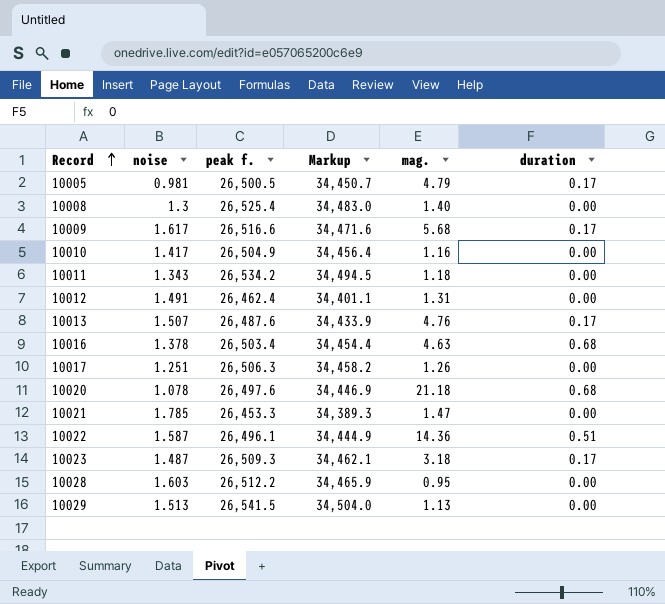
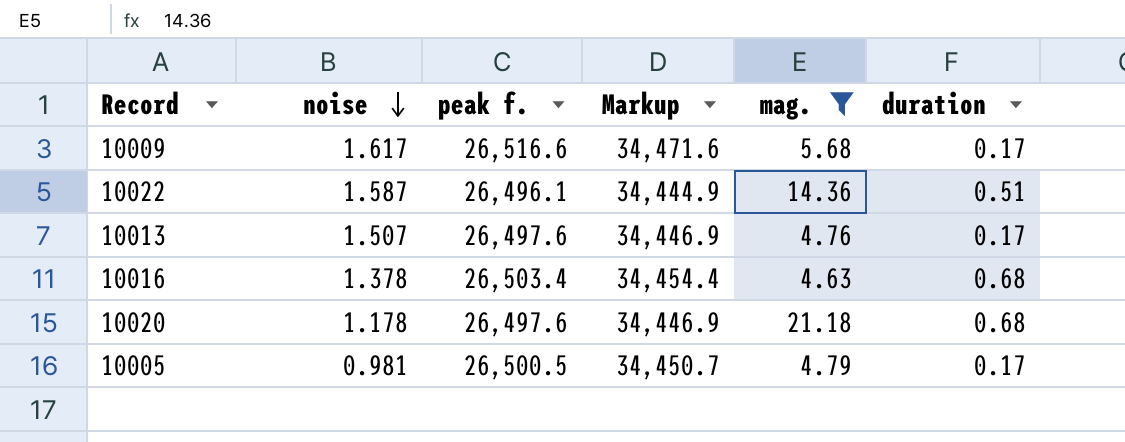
filter: none -> mag. >= 4.63
row order: Record ascending -> noise descending
10013 | peak f.: 26,487.6 -> 26,497.6
10013 | Markup: 34,433.9 -> 34,446.9
10020 | noise: 1.078 -> 1.178

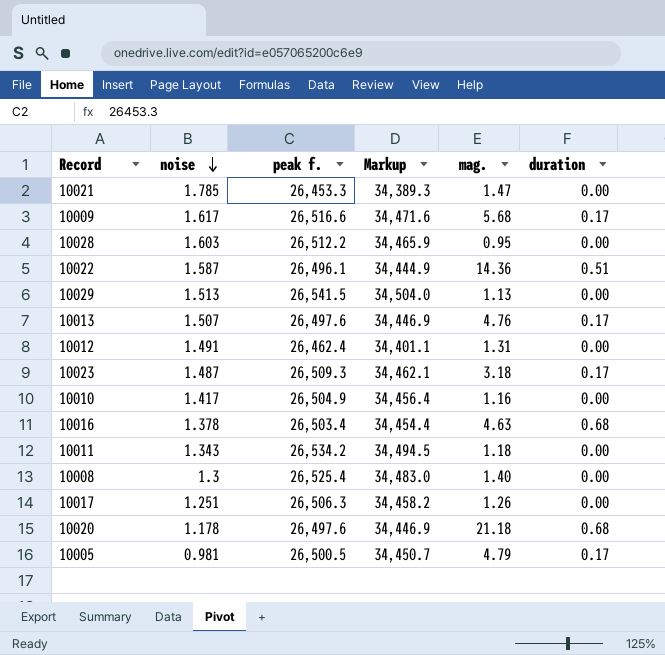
filter: mag. >= 4.63 -> none

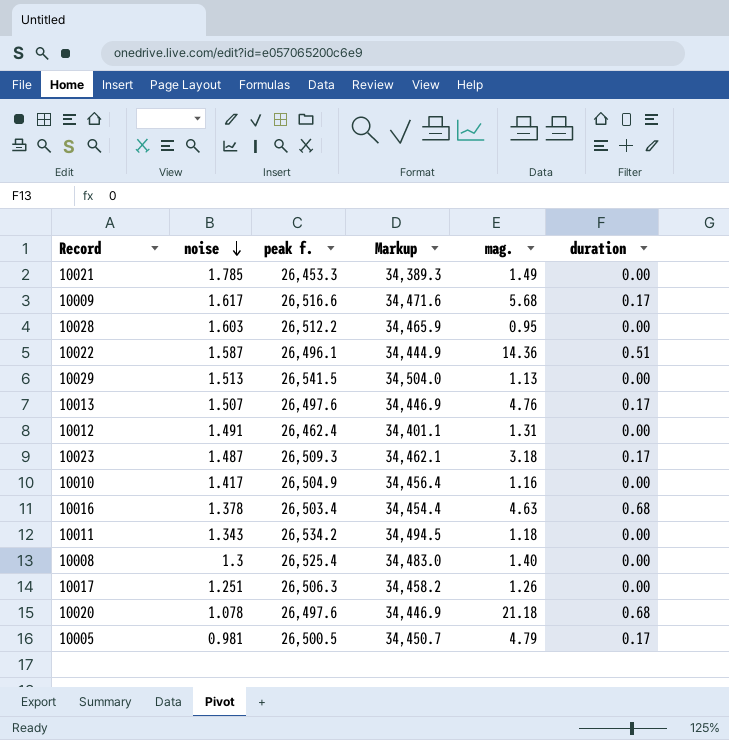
10021 | mag.: 1.47 -> 1.49
10020 | noise: 1.178 -> 1.078

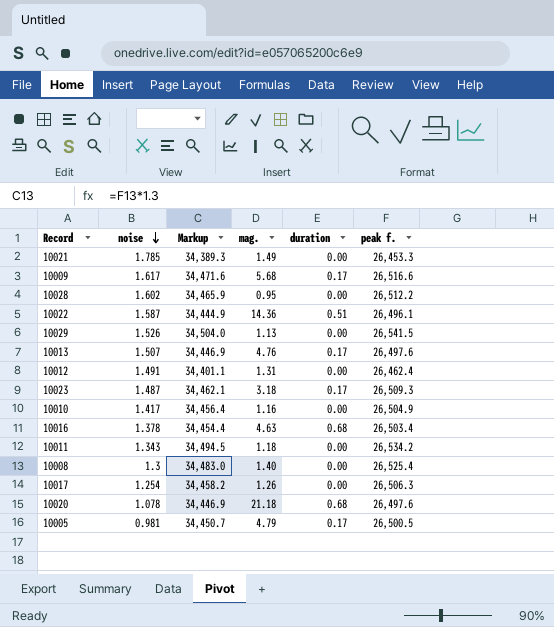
column peak f. | position: 3 -> 6
10028 | noise: 1.603 -> 1.602
10029 | noise: 1.513 -> 1.526
10017 | noise: 1.251 -> 1.254

